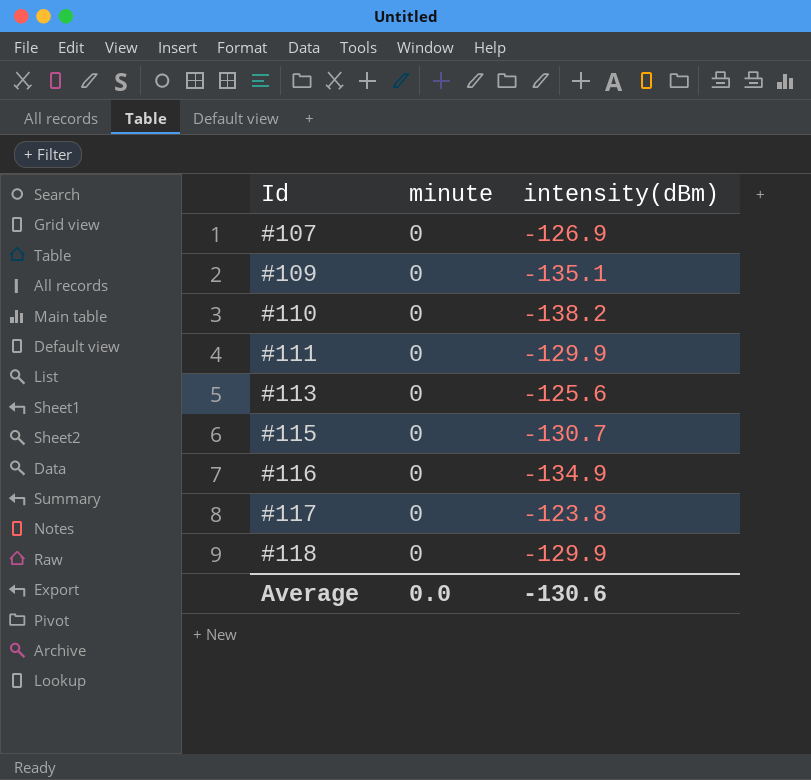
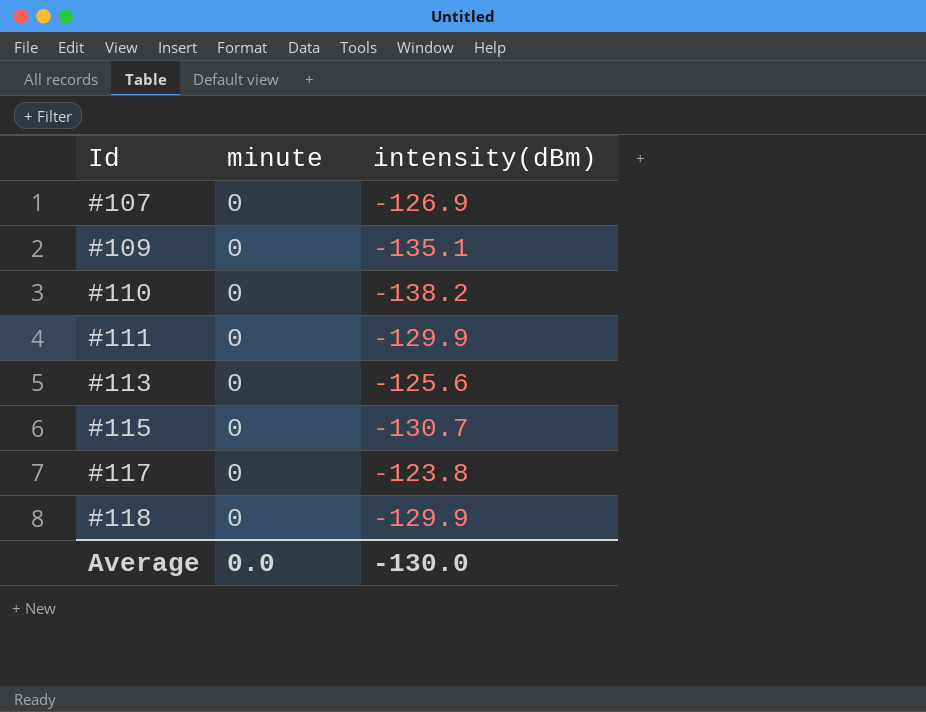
row #116: 0 | -134.9 -> none
Average | intensity(dBm): -130.6 -> -130.0

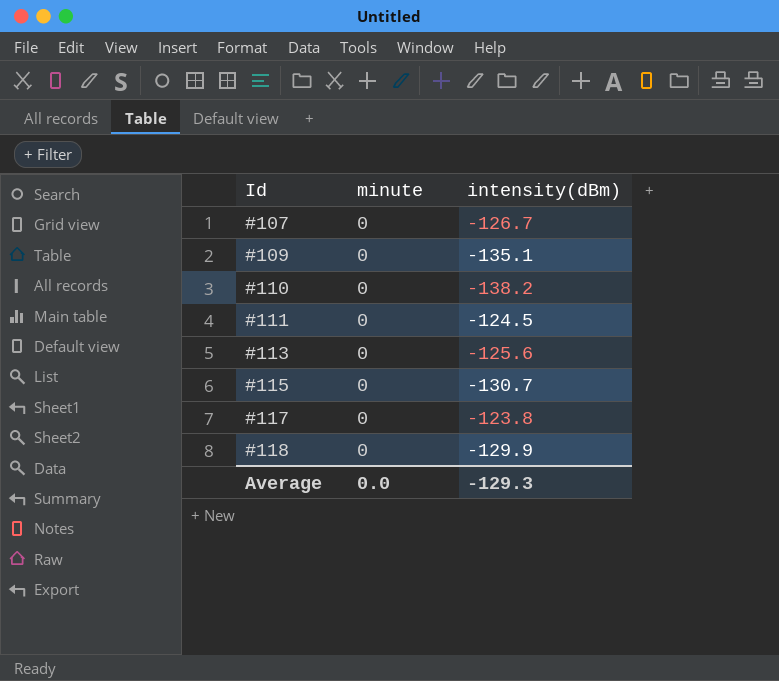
#107 | intensity(dBm): -126.9 -> -126.7
#111 | intensity(dBm): -129.9 -> -124.5
Average | intensity(dBm): -130.0 -> -129.3

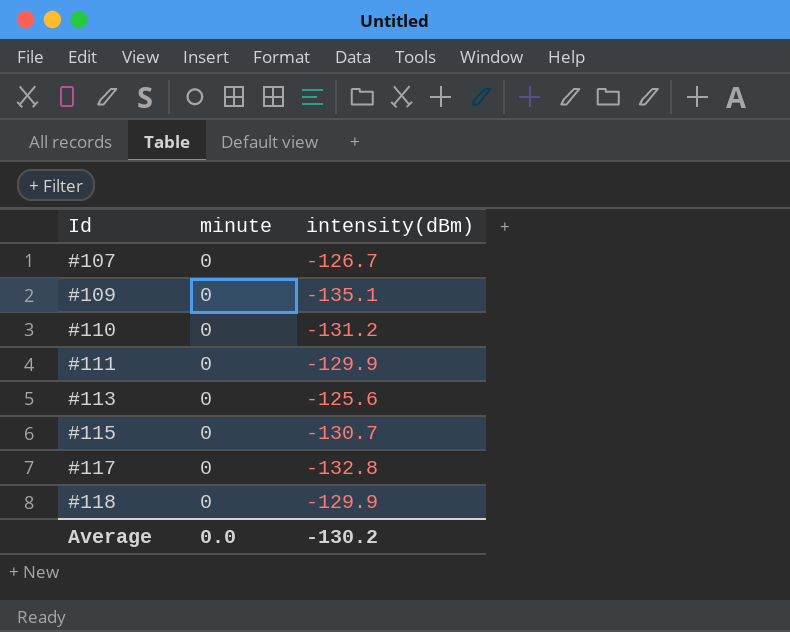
#110 | intensity(dBm): -138.2 -> -131.2
#111 | intensity(dBm): -124.5 -> -129.9
#117 | intensity(dBm): -123.8 -> -132.8
Average | intensity(dBm): -129.3 -> -130.2

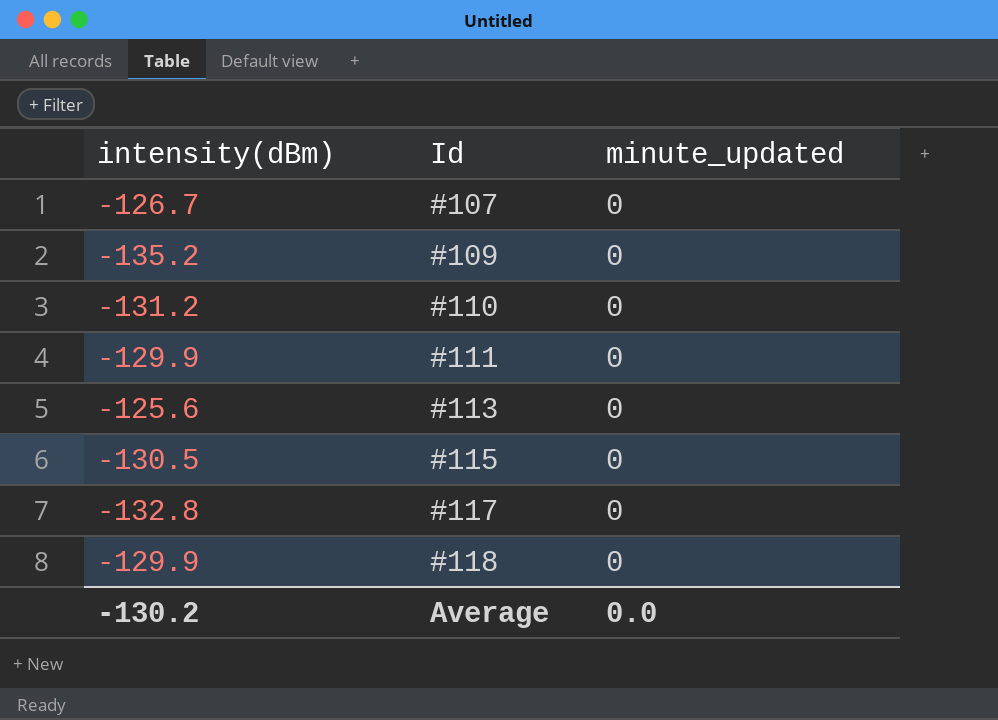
column intensity(dBm) | position: 3 -> 1
column name: minute -> minute_updated
#109 | intensity(dBm): -135.1 -> -135.2
#115 | intensity(dBm): -130.7 -> -130.5

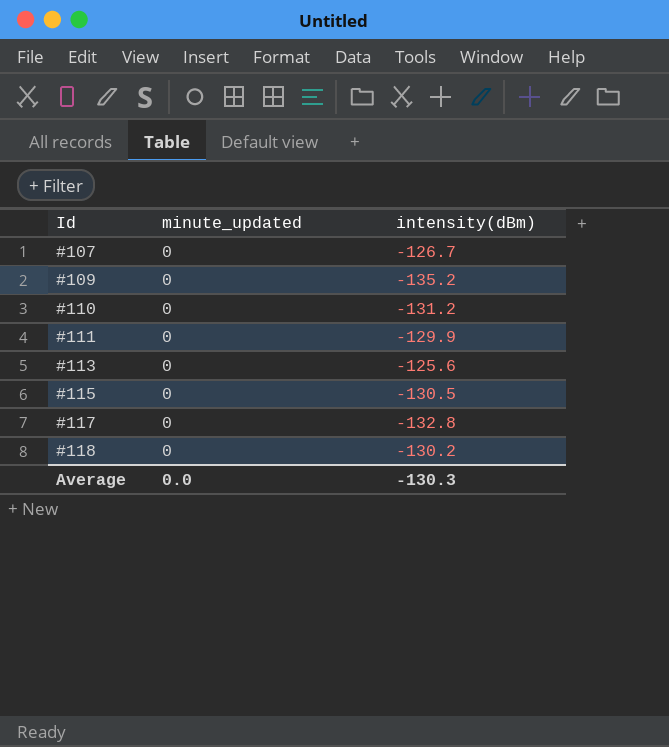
column intensity(dBm) | position: 1 -> 3
#118 | intensity(dBm): -129.9 -> -130.2
Average | intensity(dBm): -130.2 -> -130.3

